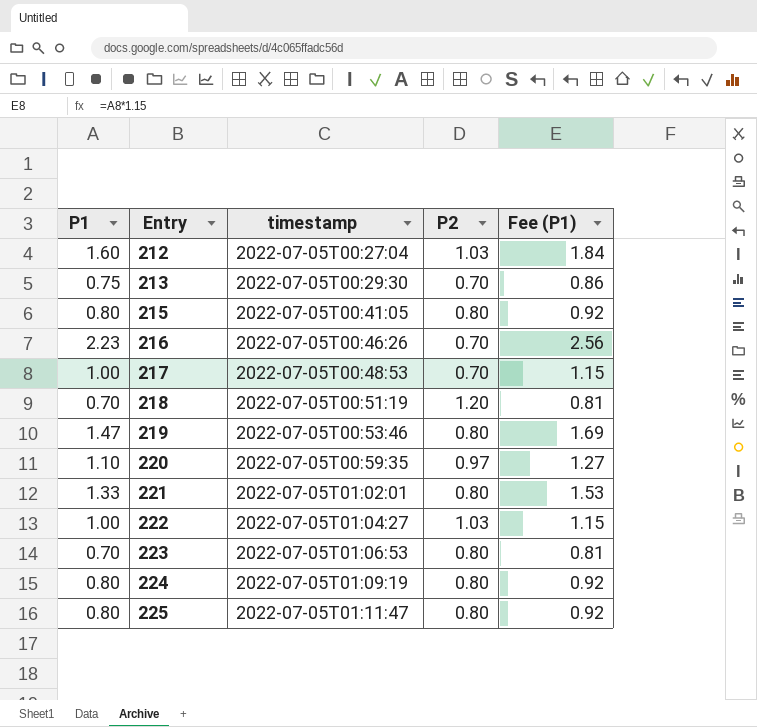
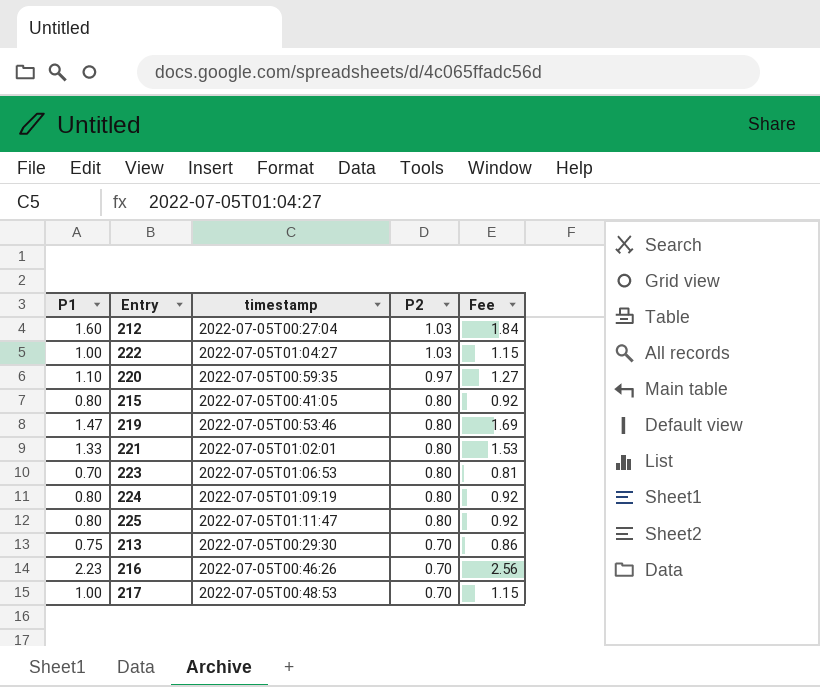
row order: Entry ascending -> P2 descending
column name: Fee (P1) -> Fee
row 218: 0.70 | 2022-07-05T00:51:19 | 1.20 | 0.81 -> none

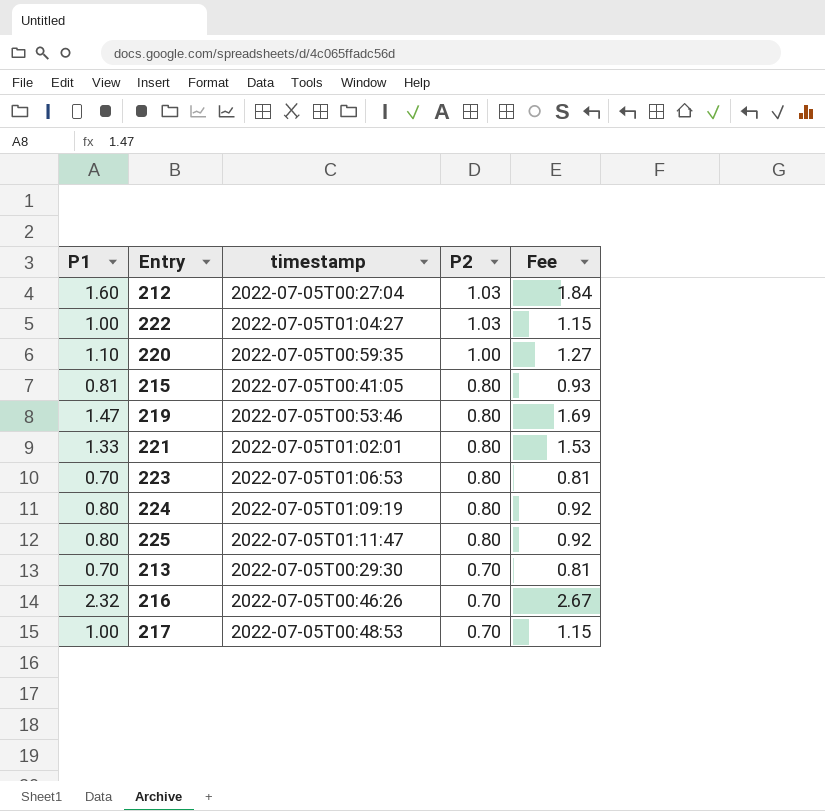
220 | P2: 0.97 -> 1.00
215 | P1: 0.80 -> 0.81
215 | Fee: 0.92 -> 0.93
213 | P1: 0.75 -> 0.70
213 | Fee: 0.86 -> 0.81
216 | P1: 2.23 -> 2.32
216 | Fee: 2.56 -> 2.67

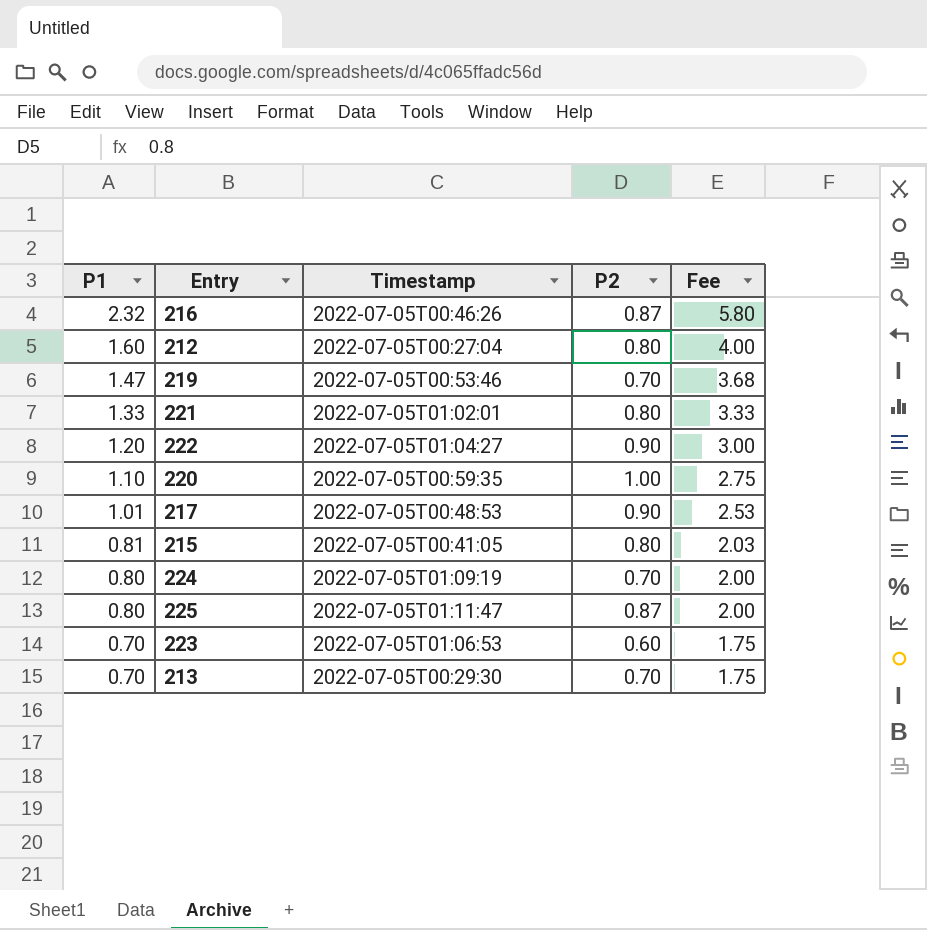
row order: P2 descending -> P1 descending
column name: timestamp -> Timestamp
column Fee | formula: [P1] * 1.15 -> [P1] * 2.5
216 | P2: 0.70 -> 0.87
212 | P2: 1.03 -> 0.80
219 | P2: 0.80 -> 0.70
222 | P1: 1.00 -> 1.20
222 | P2: 1.03 -> 0.90
217 | P1: 1.00 -> 1.01
217 | P2: 0.70 -> 0.90
224 | P2: 0.80 -> 0.70
225 | P2: 0.80 -> 0.87
223 | P2: 0.80 -> 0.60

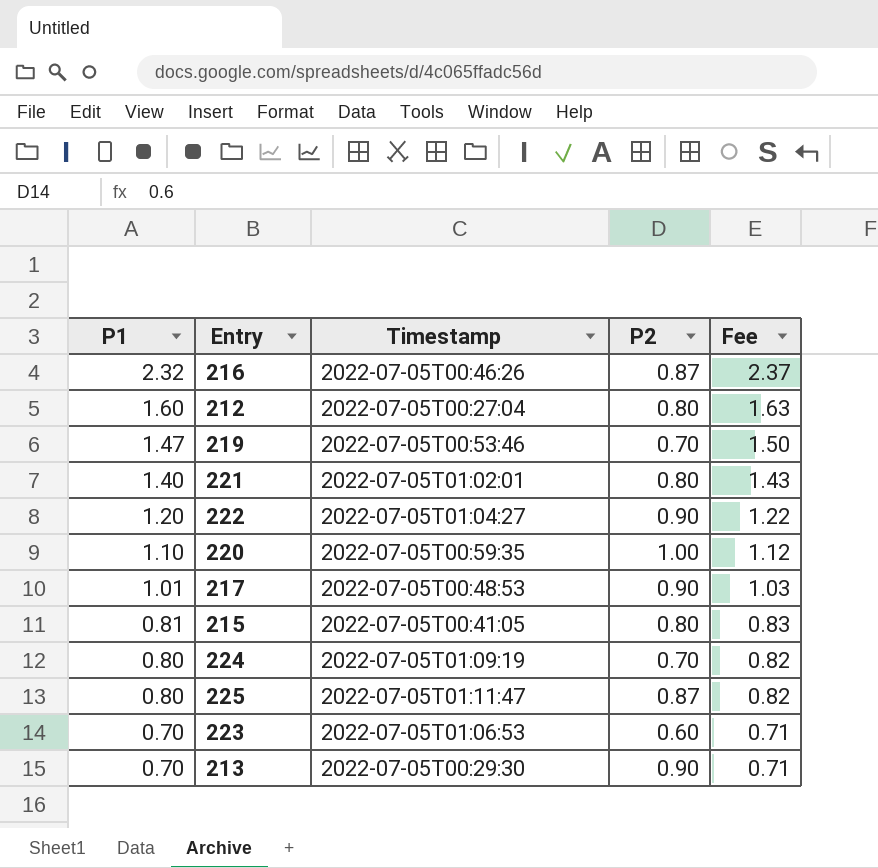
column Fee | formula: [P1] * 2.5 -> [P1] * 1.02
221 | P1: 1.33 -> 1.40
213 | P2: 0.70 -> 0.90

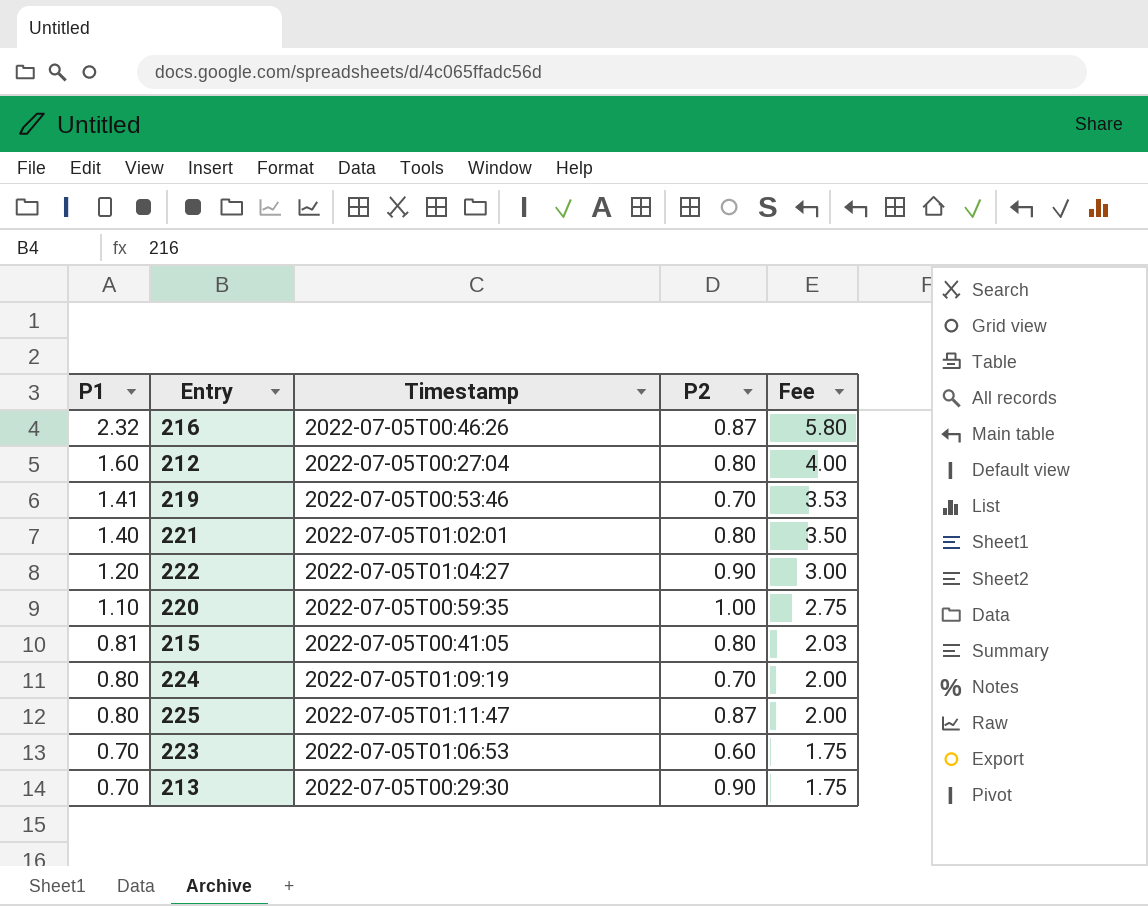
column Fee | formula: [P1] * 1.02 -> [P1] * 2.5
row 217: 1.01 | 2022-07-05T00:48:53 | 0.90 | 1.03 -> none
219 | P1: 1.47 -> 1.41

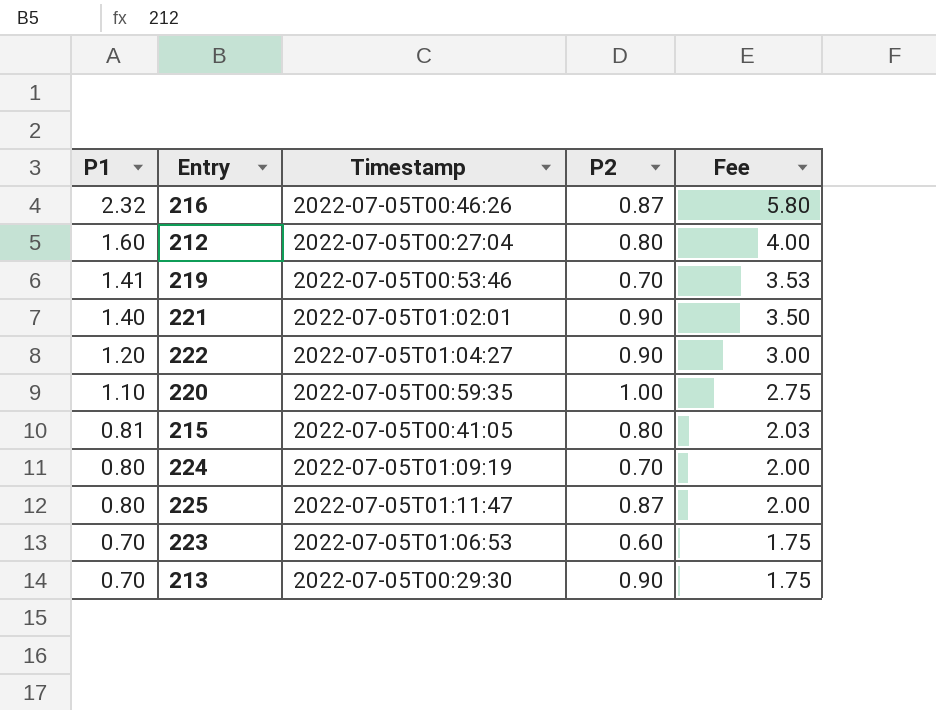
221 | P2: 0.80 -> 0.90

